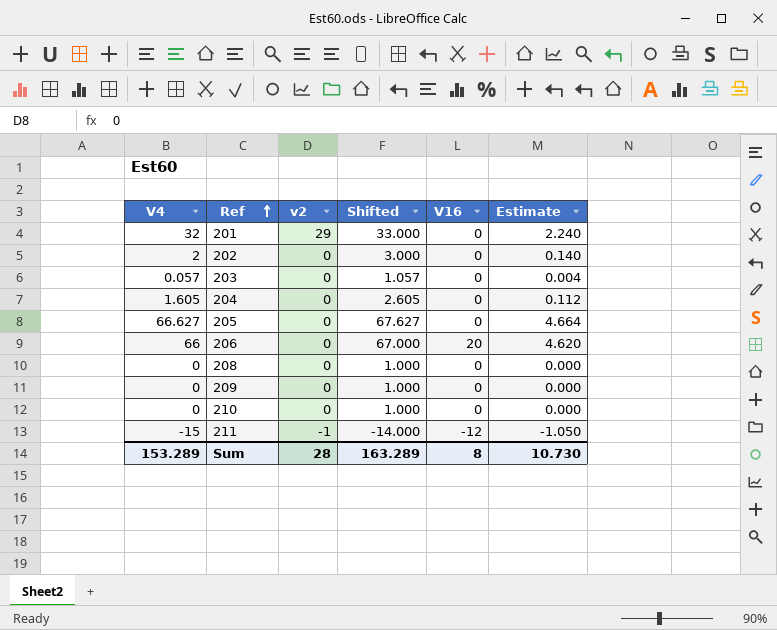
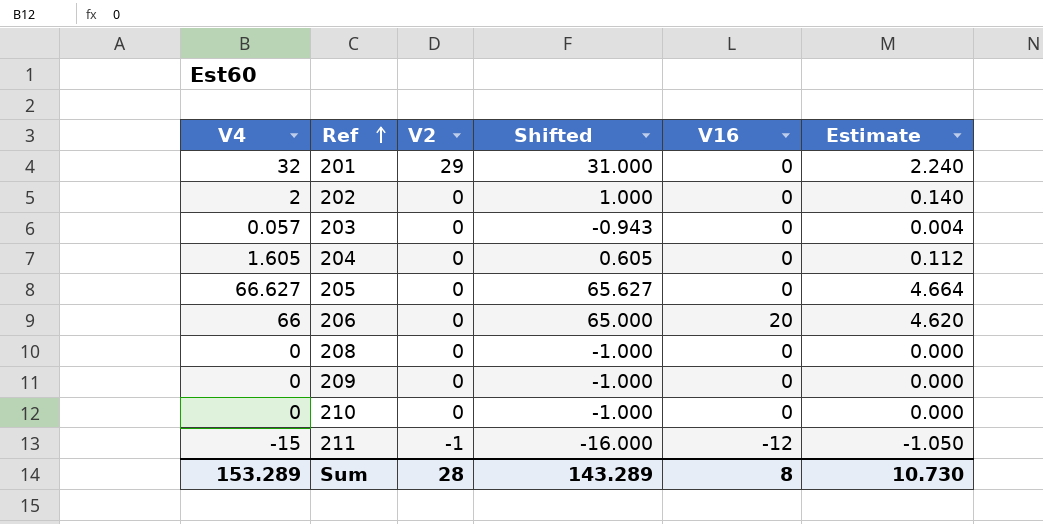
column name: v2 -> V2
column Shifted | formula: [V4] + 1 -> [V4] - 1
Sum | Shifted: 163.289 -> 143.289

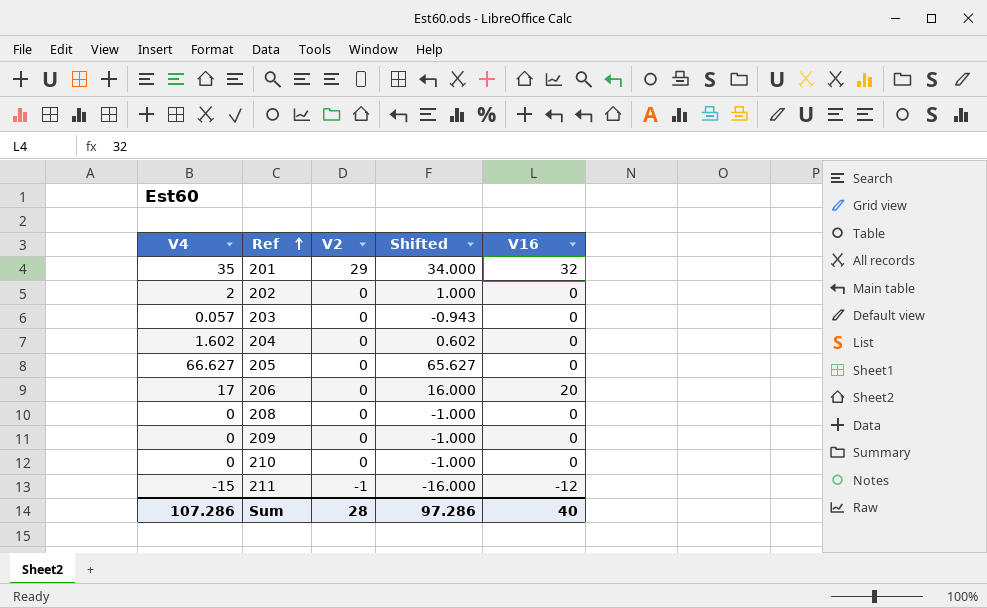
column Estimate | formula: [V4] * 0.07 -> none
201 | V4: 32 -> 35
201 | Shifted: 31.000 -> 34.000
201 | V16: 0 -> 32
204 | V4: 1.605 -> 1.602
204 | Shifted: 0.605 -> 0.602
206 | V4: 66 -> 17
206 | Shifted: 65.000 -> 16.000
Sum | V4: 153.289 -> 107.286
Sum | Shifted: 143.289 -> 97.286
Sum | V16: 8 -> 40

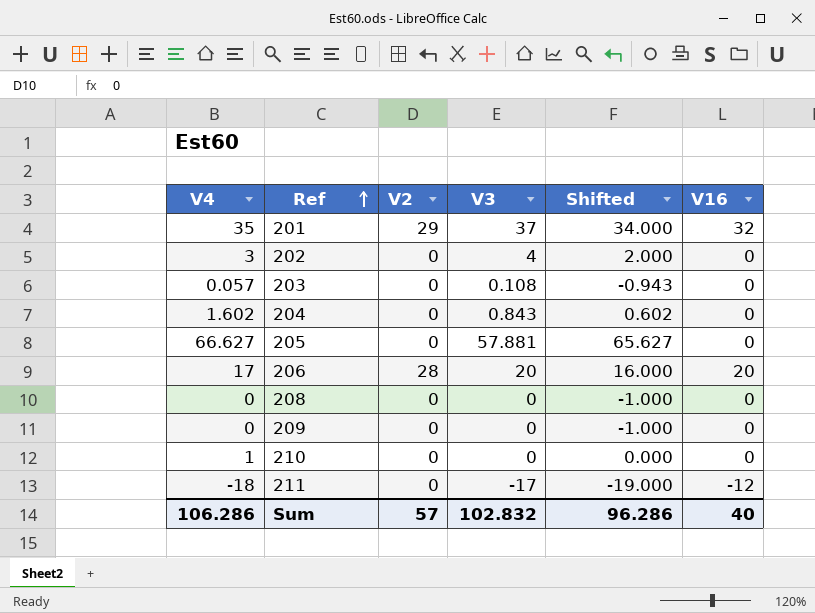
column V3 | position: none -> 4
202 | V4: 2 -> 3
202 | Shifted: 1.000 -> 2.000
206 | V2: 0 -> 28
210 | V4: 0 -> 1
210 | Shifted: -1.000 -> 0.000
211 | V4: -15 -> -18
211 | V2: -1 -> 0
211 | Shifted: -16.000 -> -19.000
Sum | V4: 107.286 -> 106.286
Sum | V2: 28 -> 57
Sum | Shifted: 97.286 -> 96.286

